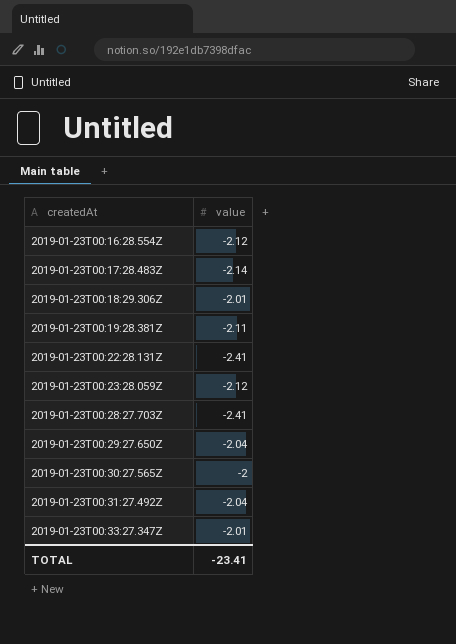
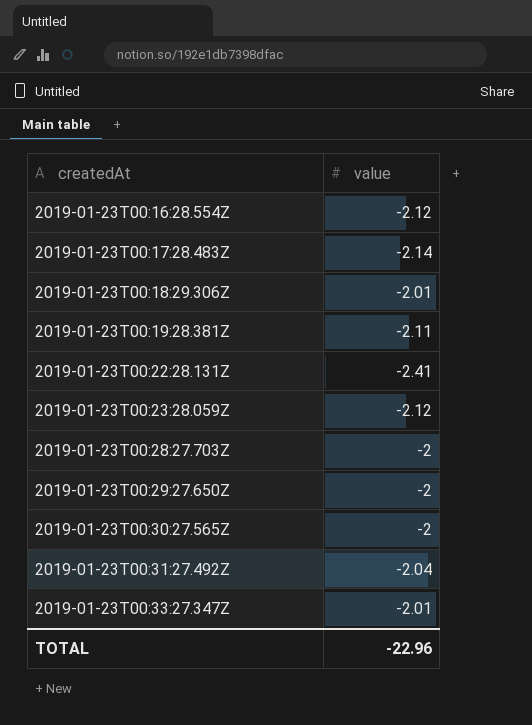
2019-01-23T00:28:27.703Z | value: -2.41 -> -2
2019-01-23T00:29:27.650Z | value: -2.04 -> -2
TOTAL | value: -23.41 -> -22.96

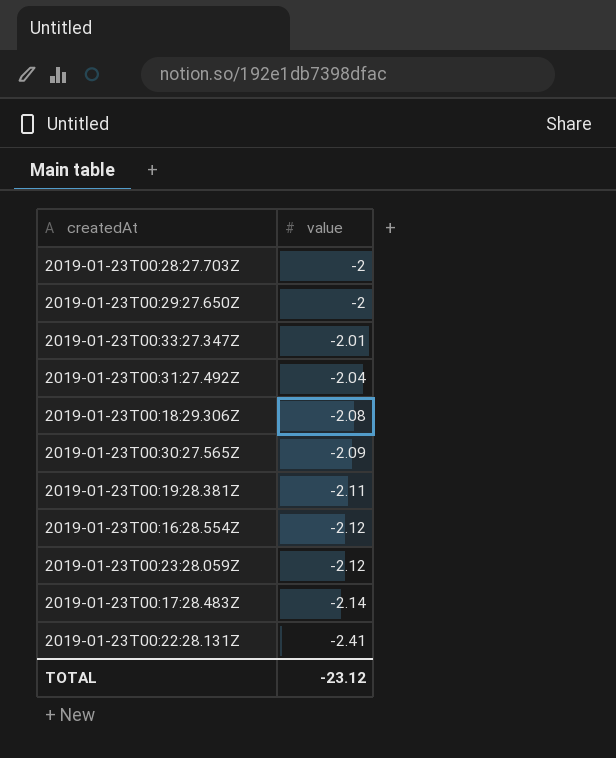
row order: createdAt ascending -> value descending
2019-01-23T00:18:29.306Z | value: -2.01 -> -2.08
2019-01-23T00:30:27.565Z | value: -2 -> -2.09
TOTAL | value: -22.96 -> -23.12

